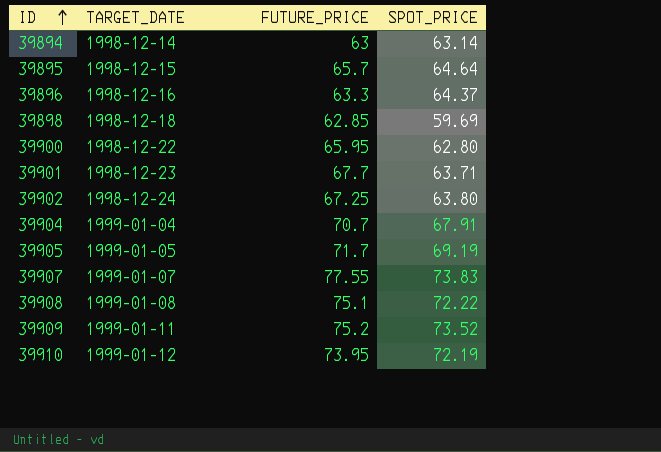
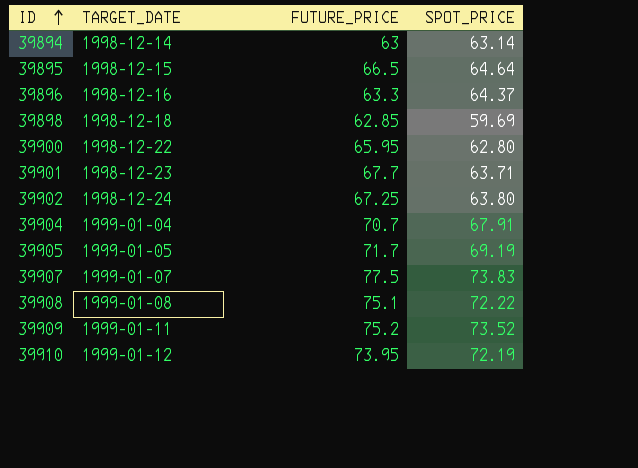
39895 | FUTURE_PRICE: 65.7 -> 66.5
39907 | FUTURE_PRICE: 77.55 -> 77.5

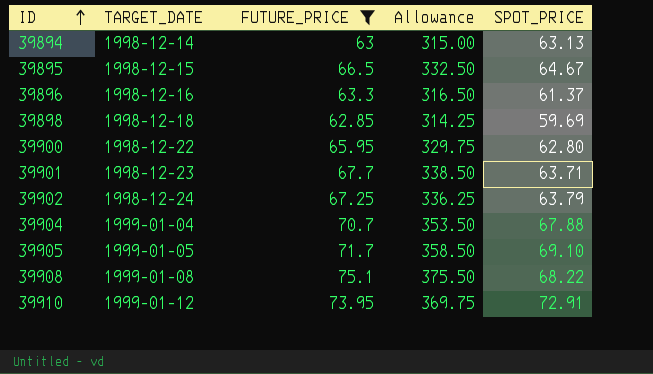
filter: none -> FUTURE_PRICE <= 75.1
column Allowance | formula: none -> [FUTURE_PRICE] * 5
39894 | SPOT_PRICE: 63.14 -> 63.13
39895 | SPOT_PRICE: 64.64 -> 64.67
39896 | SPOT_PRICE: 64.37 -> 61.37
39902 | SPOT_PRICE: 63.80 -> 63.79
39904 | SPOT_PRICE: 67.91 -> 67.88
39905 | SPOT_PRICE: 69.19 -> 69.10
39908 | SPOT_PRICE: 72.22 -> 68.22
39910 | SPOT_PRICE: 72.19 -> 72.91

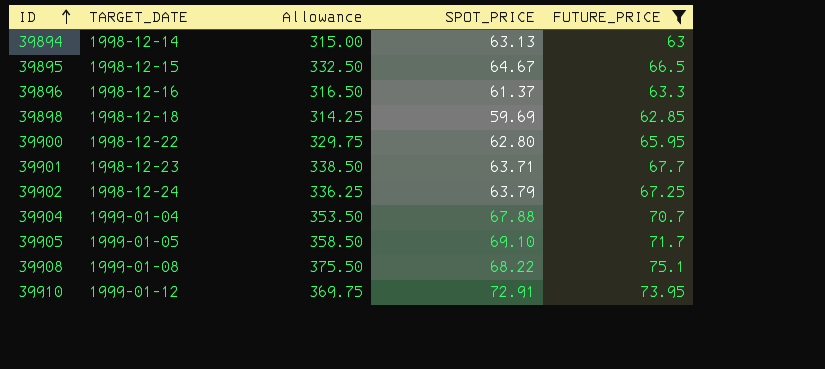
column FUTURE_PRICE | position: 3 -> 5

